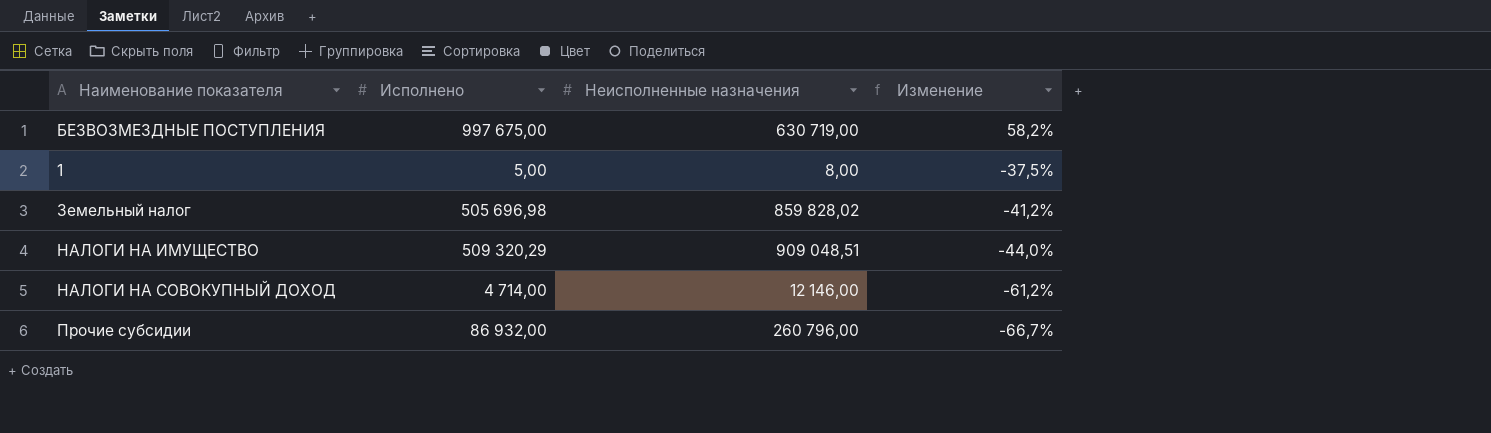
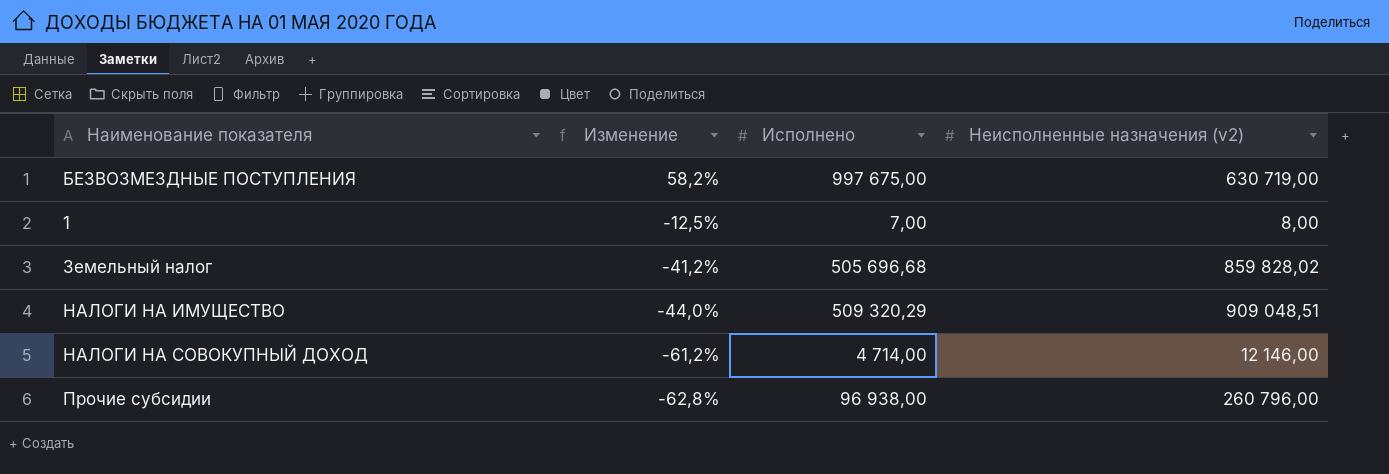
column Изменение | position: 4 -> 2
column name: Неисполненные назначения -> Неисполненные назначения (v2)
1 | Изменение: -37,5% -> -12,5%
1 | Исполнено: 5,00 -> 7,00
Земельный налог | Исполнено: 505 696,98 -> 505 696,68
Прочие субсидии | Изменение: -66,7% -> -62,8%
Прочие субсидии | Исполнено: 86 932,00 -> 96 938,00

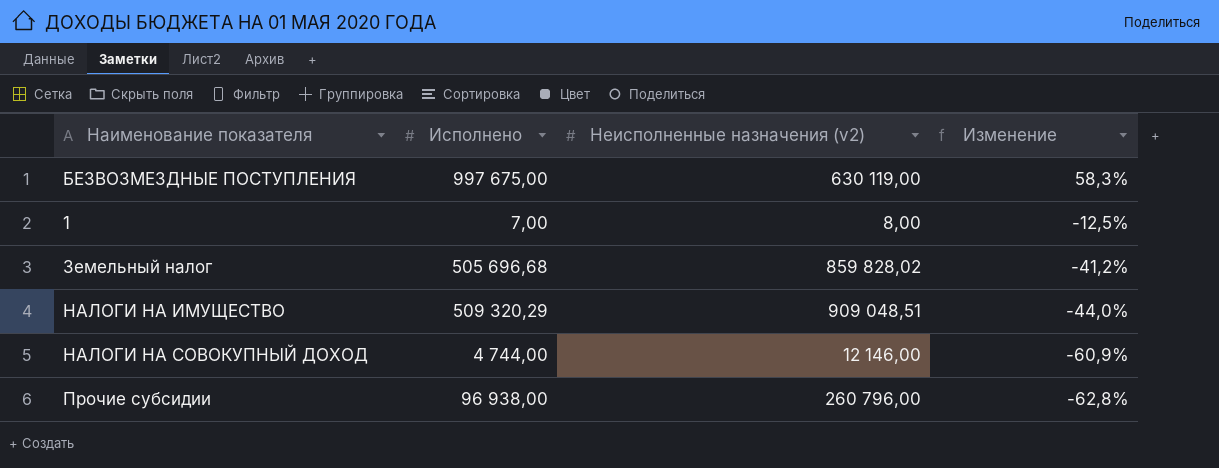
column Изменение | position: 2 -> 4
БЕЗВОЗМЕЗДНЫЕ ПОСТУПЛЕНИЯ | Неисполненные назначения (v2): 630 719,00 -> 630 119,00
БЕЗВОЗМЕЗДНЫЕ ПОСТУПЛЕНИЯ | Изменение: 58,2% -> 58,3%
НАЛОГИ НА СОВОКУПНЫЙ ДОХОД | Исполнено: 4 714,00 -> 4 744,00
НАЛОГИ НА СОВОКУПНЫЙ ДОХОД | Изменение: -61,2% -> -60,9%

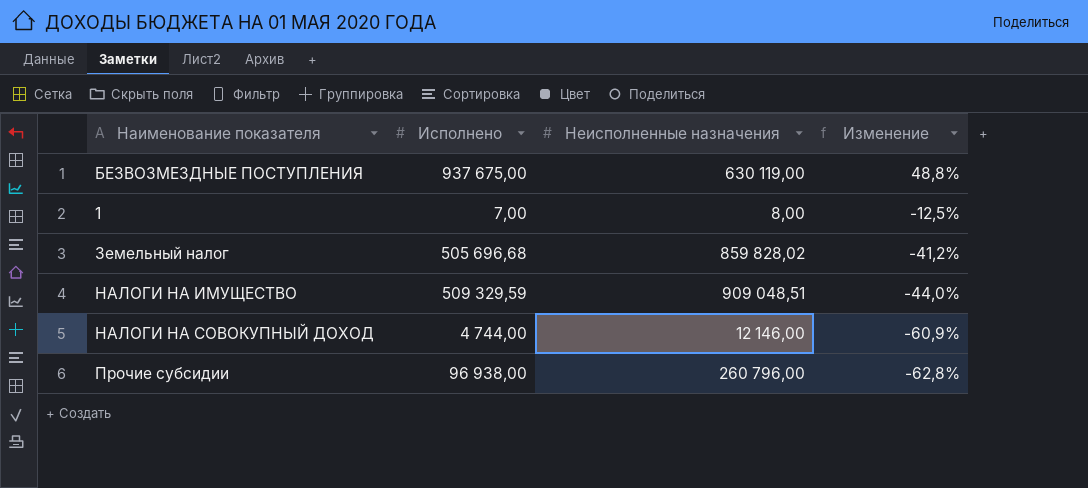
column name: Неисполненные назначения (v2) -> Неисполненные назначения
БЕЗВОЗМЕЗДНЫЕ ПОСТУПЛЕНИЯ | Исполнено: 997 675,00 -> 937 675,00
БЕЗВОЗМЕЗДНЫЕ ПОСТУПЛЕНИЯ | Изменение: 58,3% -> 48,8%
НАЛОГИ НА ИМУЩЕСТВО | Исполнено: 509 320,29 -> 509 329,59

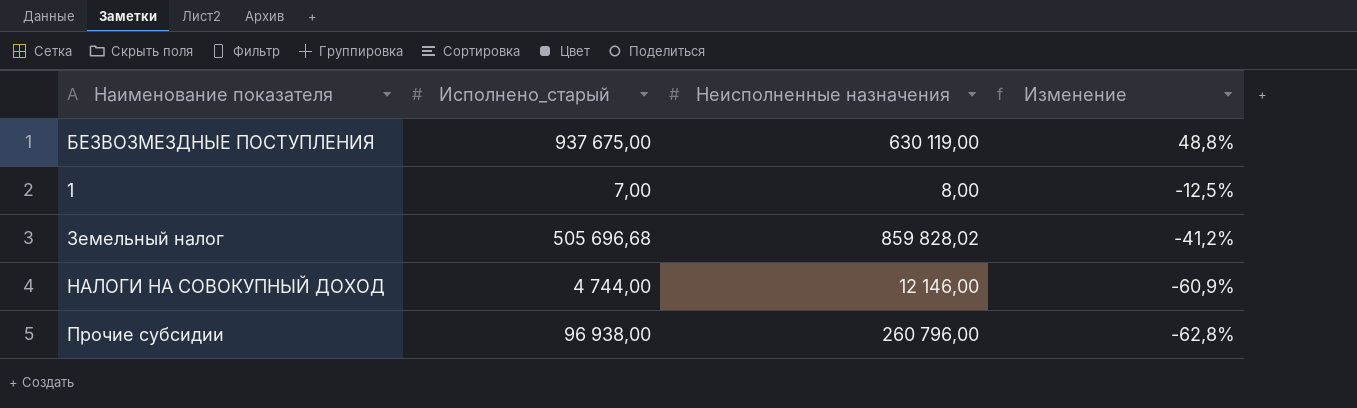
column name: Исполнено -> Исполнено_старый
row НАЛОГИ НА ИМУЩЕСТВО: 509 329,59 | 909 048,51 | -44,0% -> none

